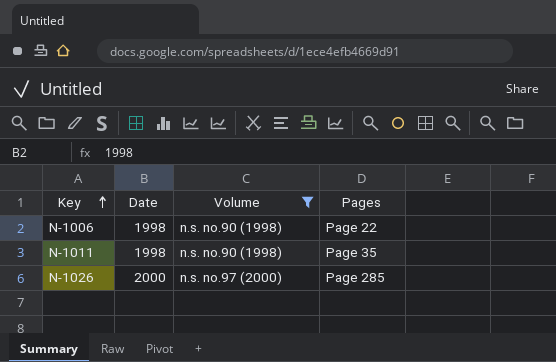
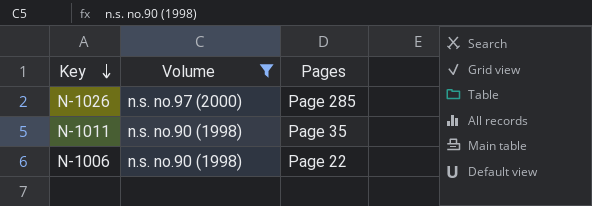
row order: Key ascending -> Key descending
column Date | position: 2 -> none

